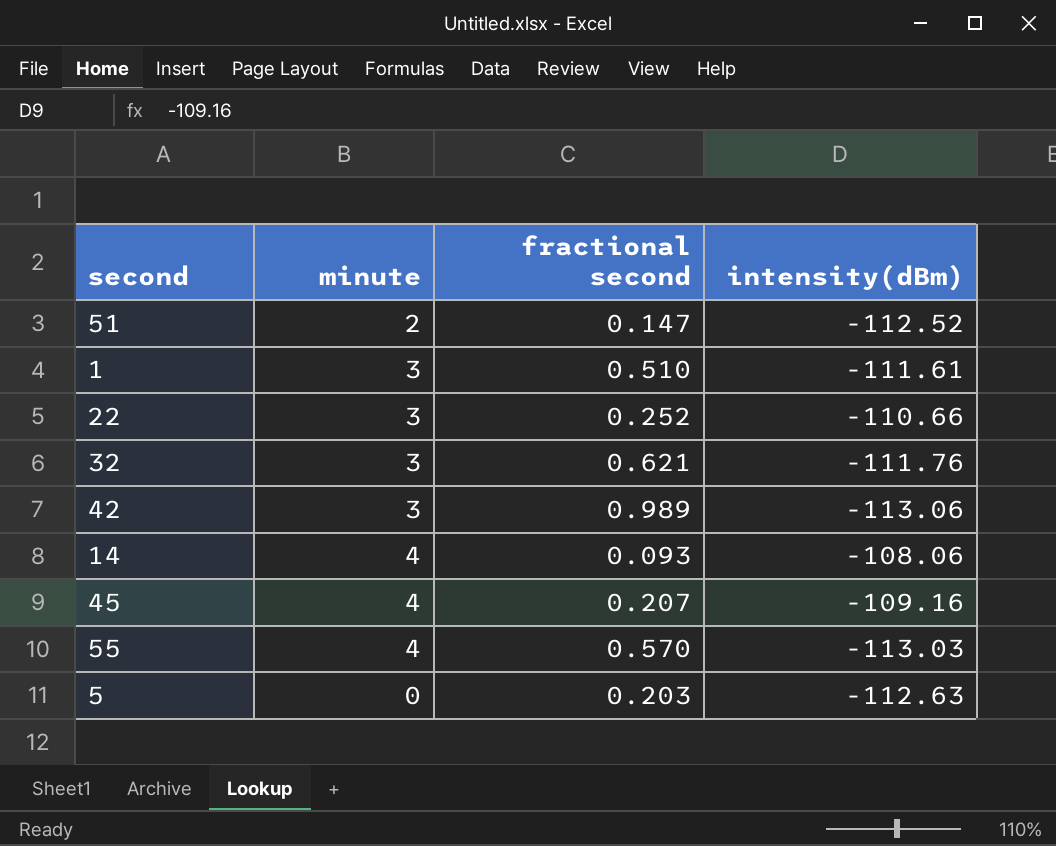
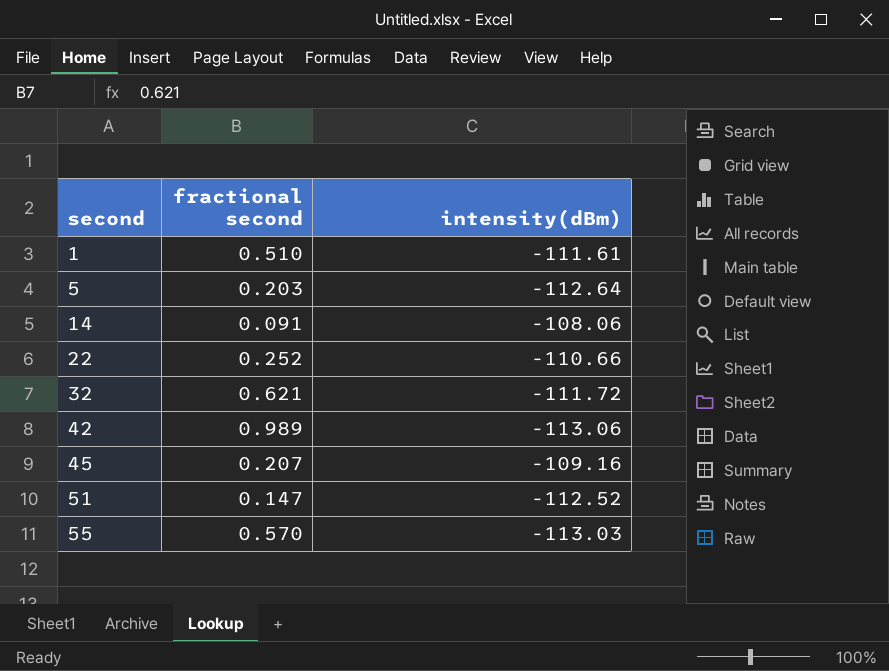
row order: none -> second ascending
column minute | position: 2 -> none
5 | intensity(dBm): -112.63 -> -112.64
14 | fractional second: 0.093 -> 0.091
32 | intensity(dBm): -111.76 -> -111.72

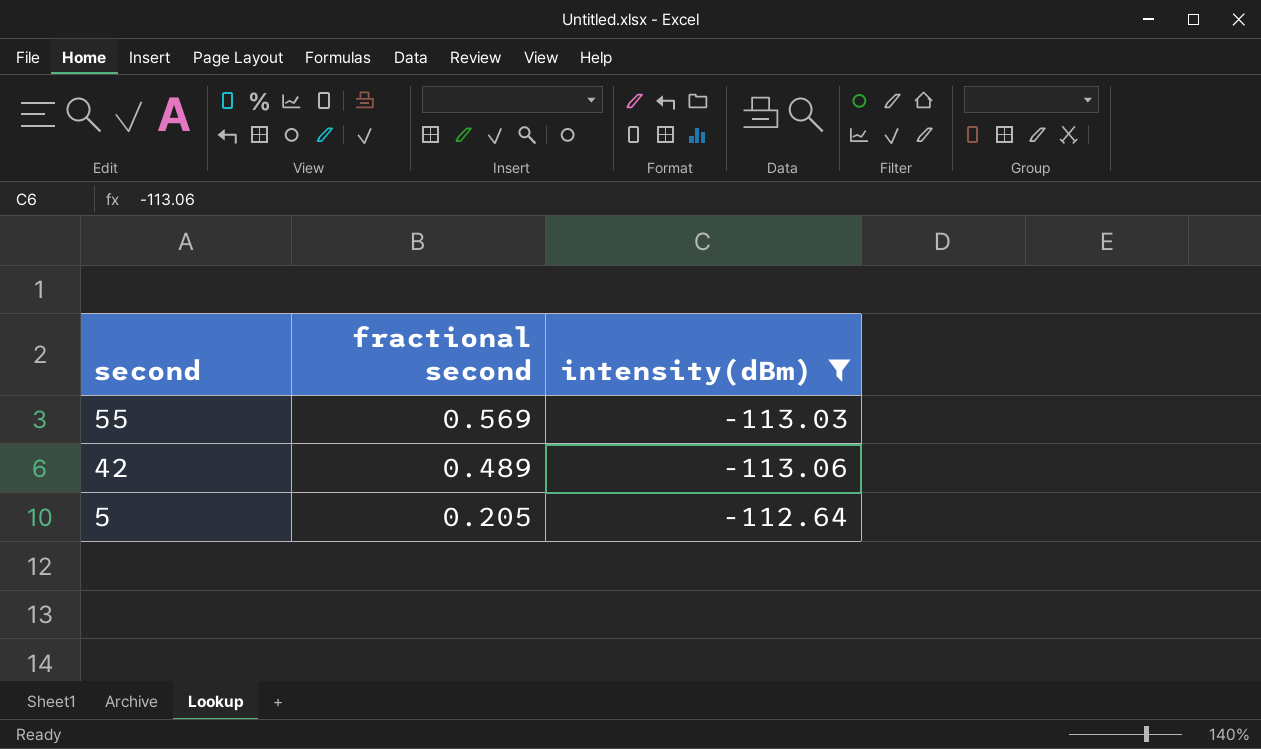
filter: none -> intensity(dBm) <= -112.64
row order: second ascending -> second descending
55 | fractional second: 0.570 -> 0.569
42 | fractional second: 0.989 -> 0.489
5 | fractional second: 0.203 -> 0.205

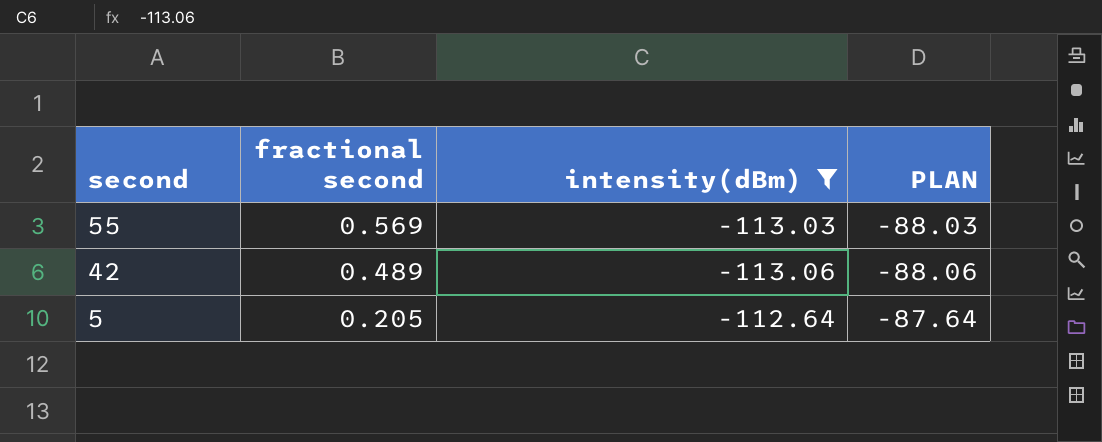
column PLAN | formula: none -> [intensity(dBm)] + 25

